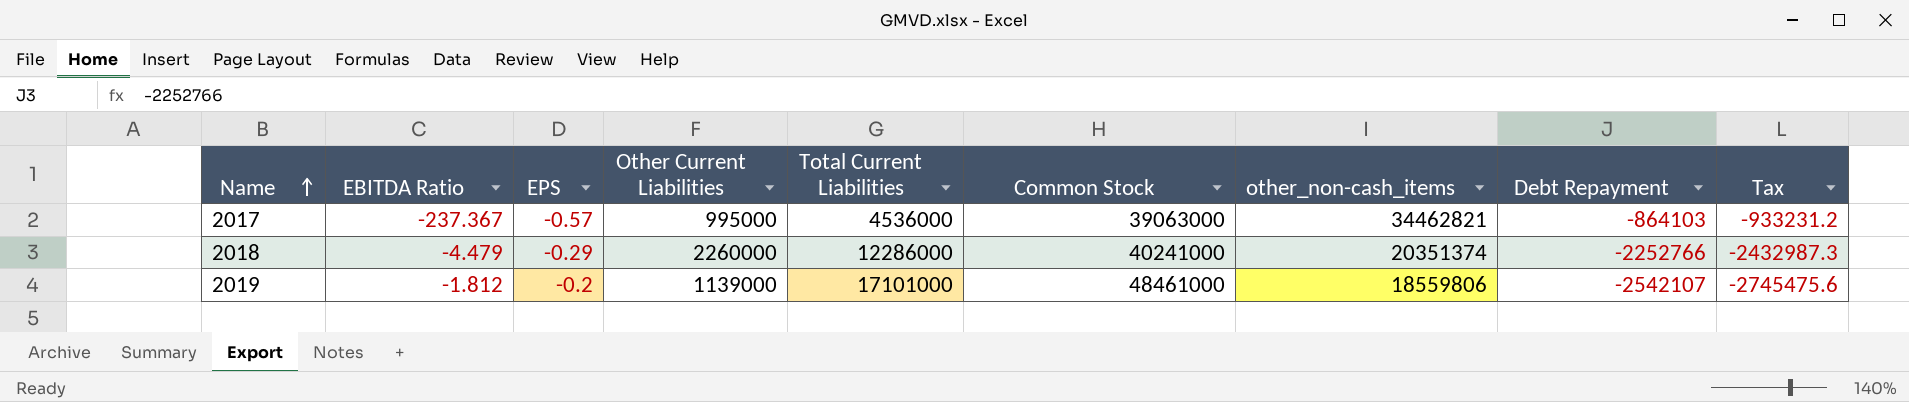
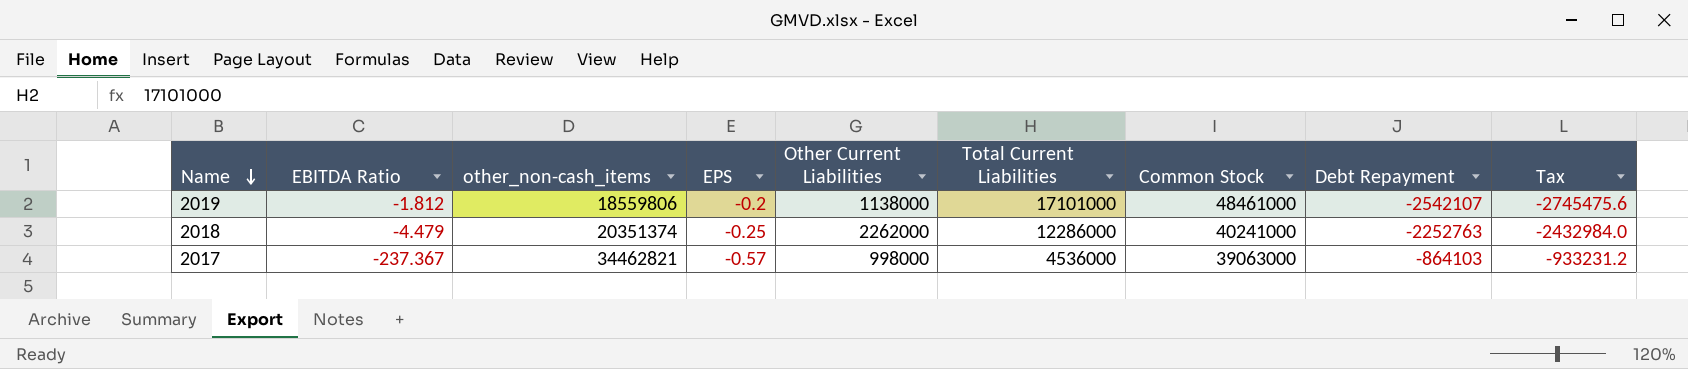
row order: Name ascending -> Name descending
column other_non-cash_items | position: 7 -> 3
2019 | Other Current Liabilities: 1139000 -> 1138000
2018 | EPS: -0.29 -> -0.25
2018 | Other Current Liabilities: 2260000 -> 2262000
2018 | Debt Repayment: -2252766 -> -2252763
2018 | Tax: -2432987.3 -> -2432984.0
2017 | Other Current Liabilities: 995000 -> 998000

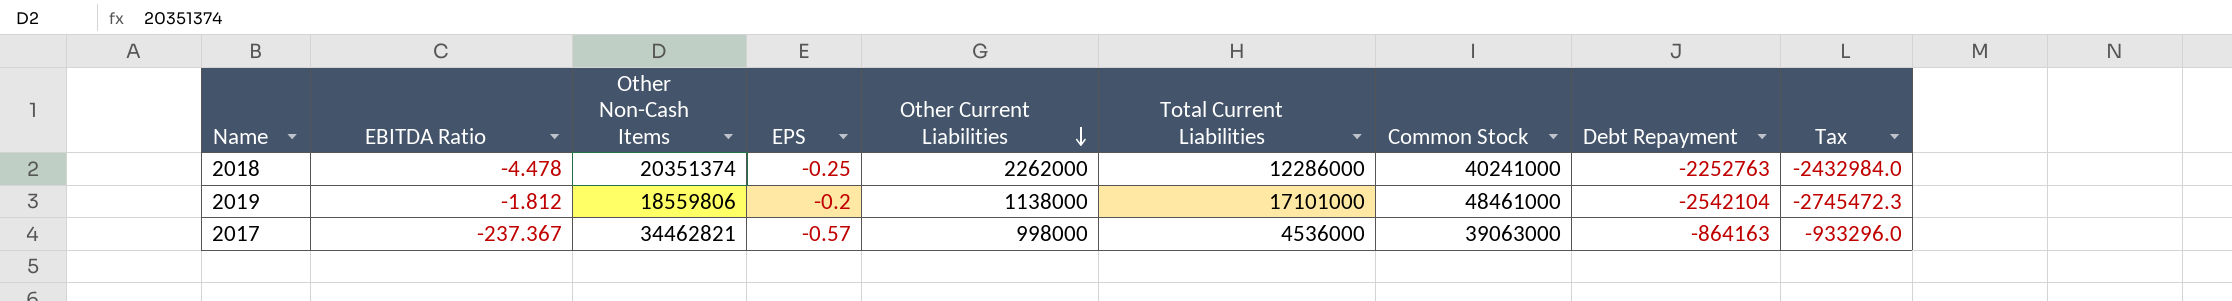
row order: Name descending -> Other Current Liabilities descending
column name: other_non-cash_items -> Other Non-Cash Items
2018 | EBITDA Ratio: -4.479 -> -4.478
2019 | Debt Repayment: -2542107 -> -2542104
2019 | Tax: -2745475.6 -> -2745472.3
2017 | Debt Repayment: -864103 -> -864163
2017 | Tax: -933231.2 -> -933296.0

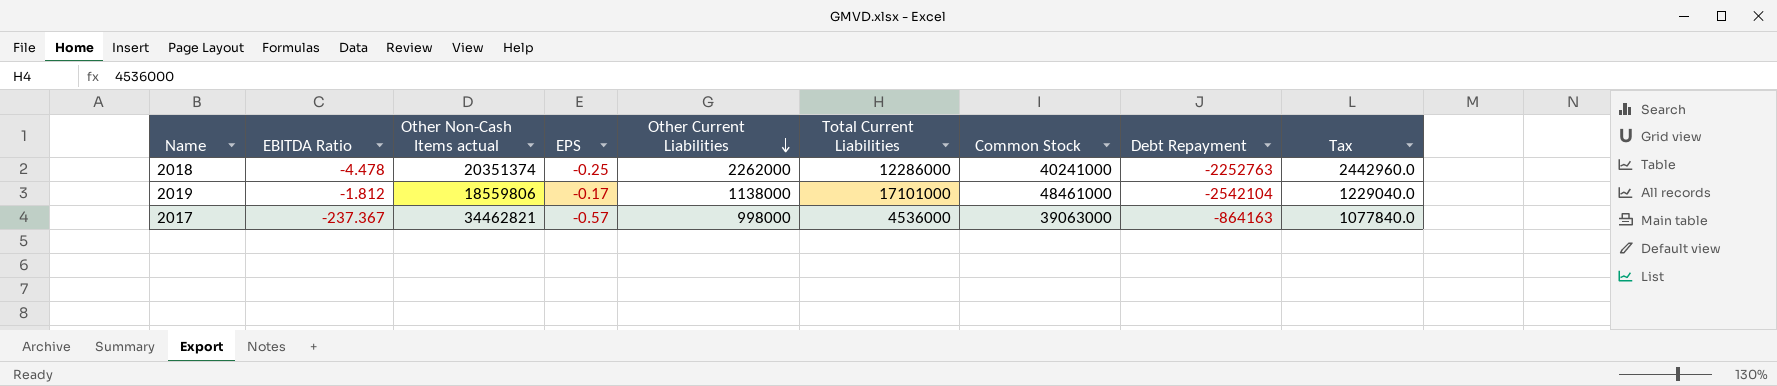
column name: Other Non-Cash Items -> Other Non-Cash Items actual
column Tax | formula: [Debt Repayment] * 1.08 -> [Other Current Liabilities] * 1.08
2019 | EPS: -0.2 -> -0.17

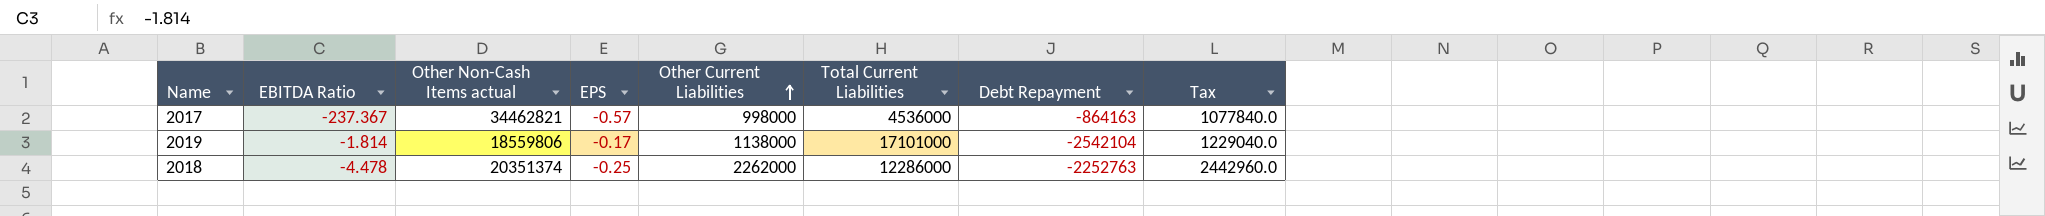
row order: Other Current Liabilities descending -> Other Current Liabilities ascending
column Common Stock | position: 7 -> none
2019 | EBITDA Ratio: -1.812 -> -1.814

